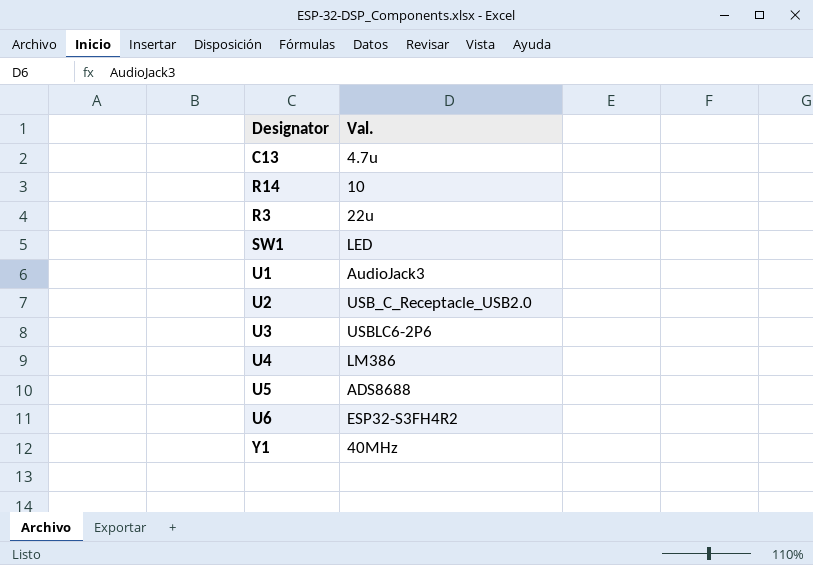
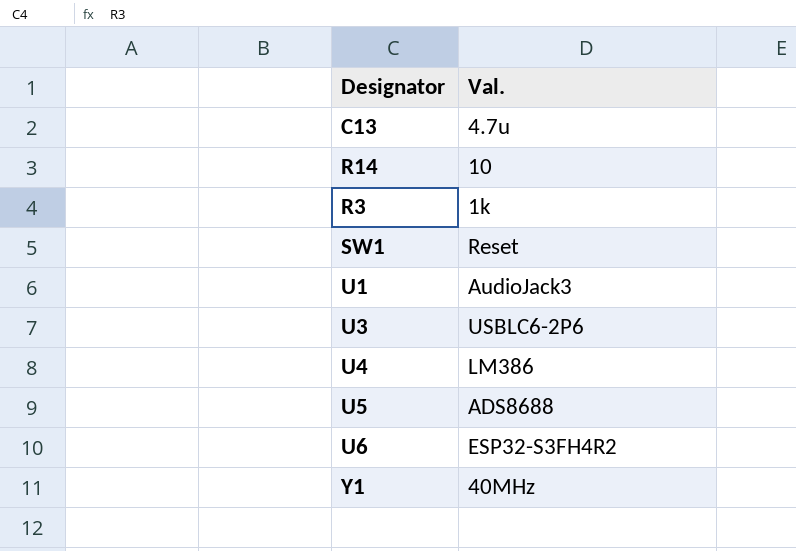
row U2: USB_C_Receptacle_USB2.0 -> none
R3 | Val.: 22u -> 1k
SW1 | Val.: LED -> Reset

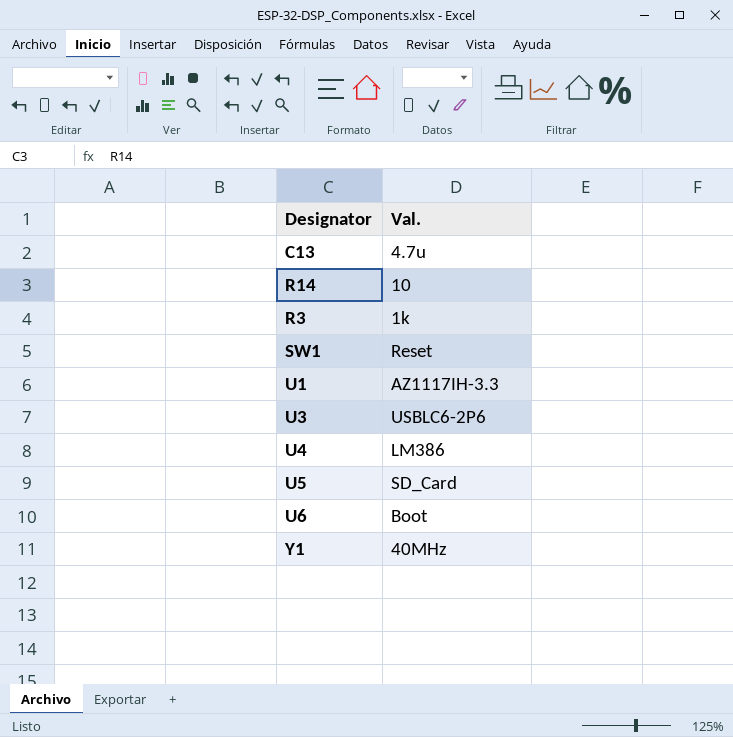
U1 | Val.: AudioJack3 -> AZ1117IH-3.3
U5 | Val.: ADS8688 -> SD_Card
U6 | Val.: ESP32-S3FH4R2 -> Boot

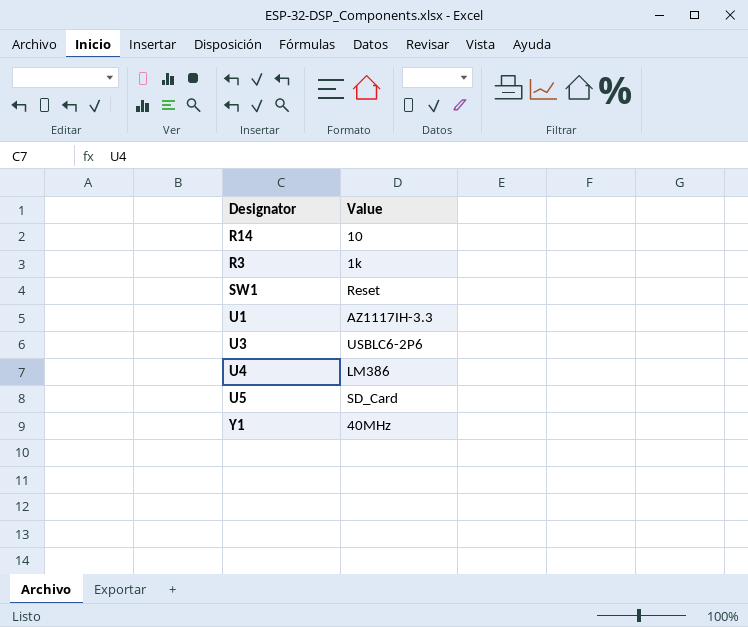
column name: Val. -> Value
row C13: 4.7u -> none
row U6: Boot -> none

